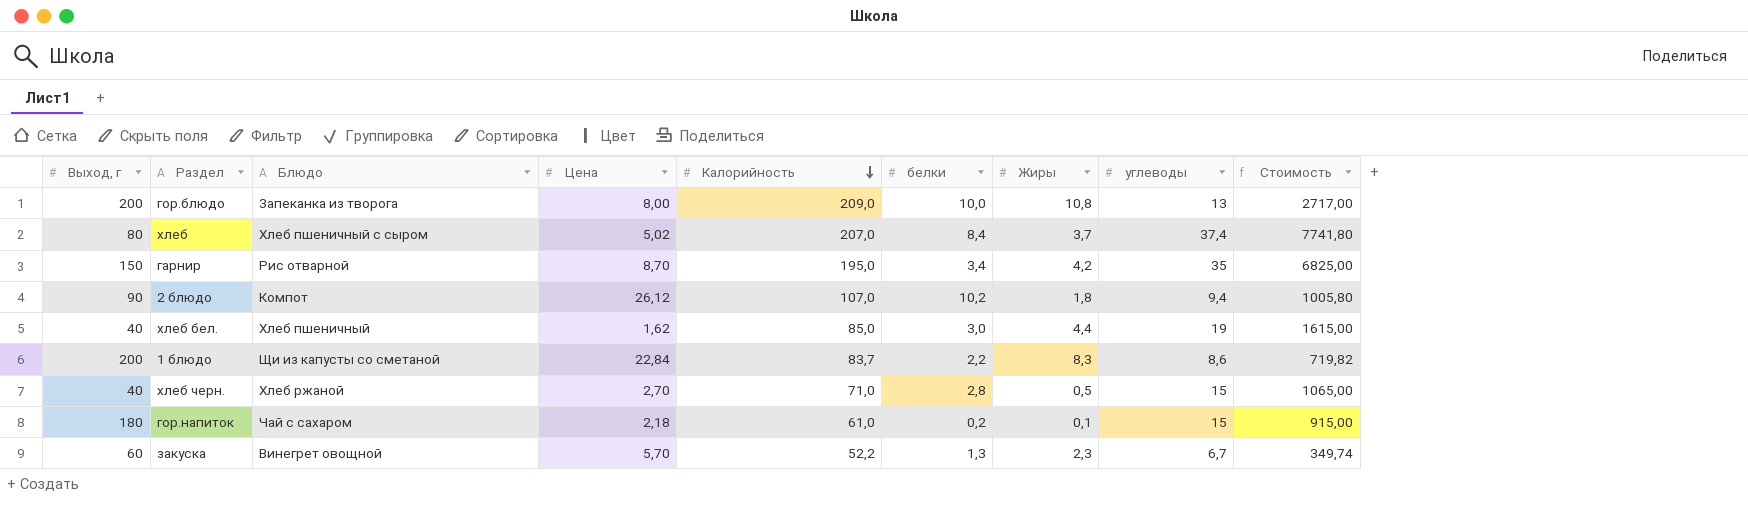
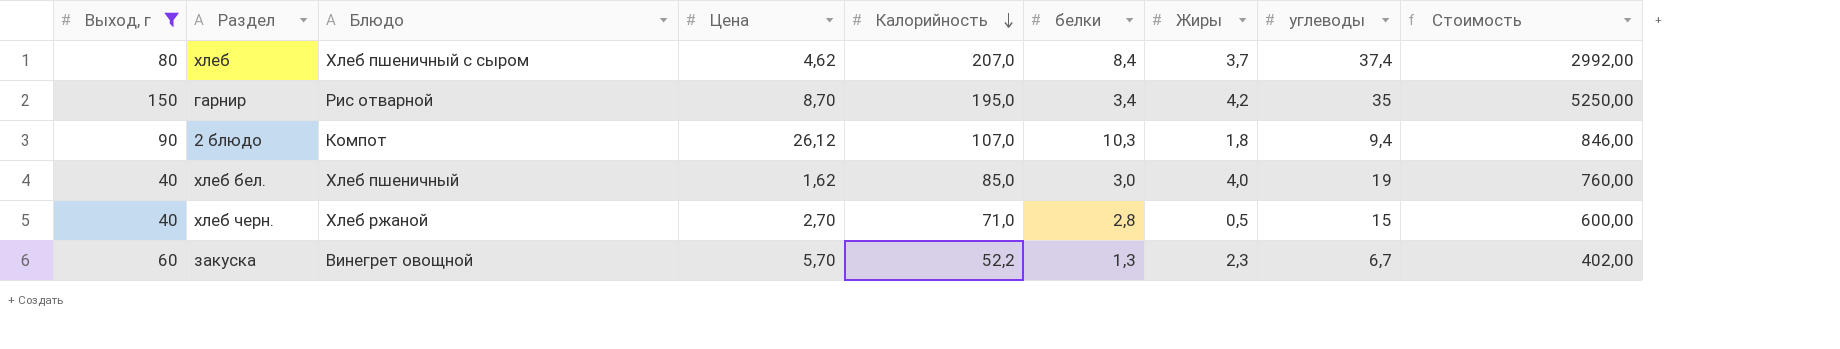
filter: none -> Выход, г <= 150
column Стоимость | formula: [Калорийность] * [углеводы] -> [Выход, г] * [углеводы]
хлеб | Цена: 5,02 -> 4,62
2 блюдо | белки: 10,2 -> 10,3
хлеб бел. | Жиры: 4,4 -> 4,0

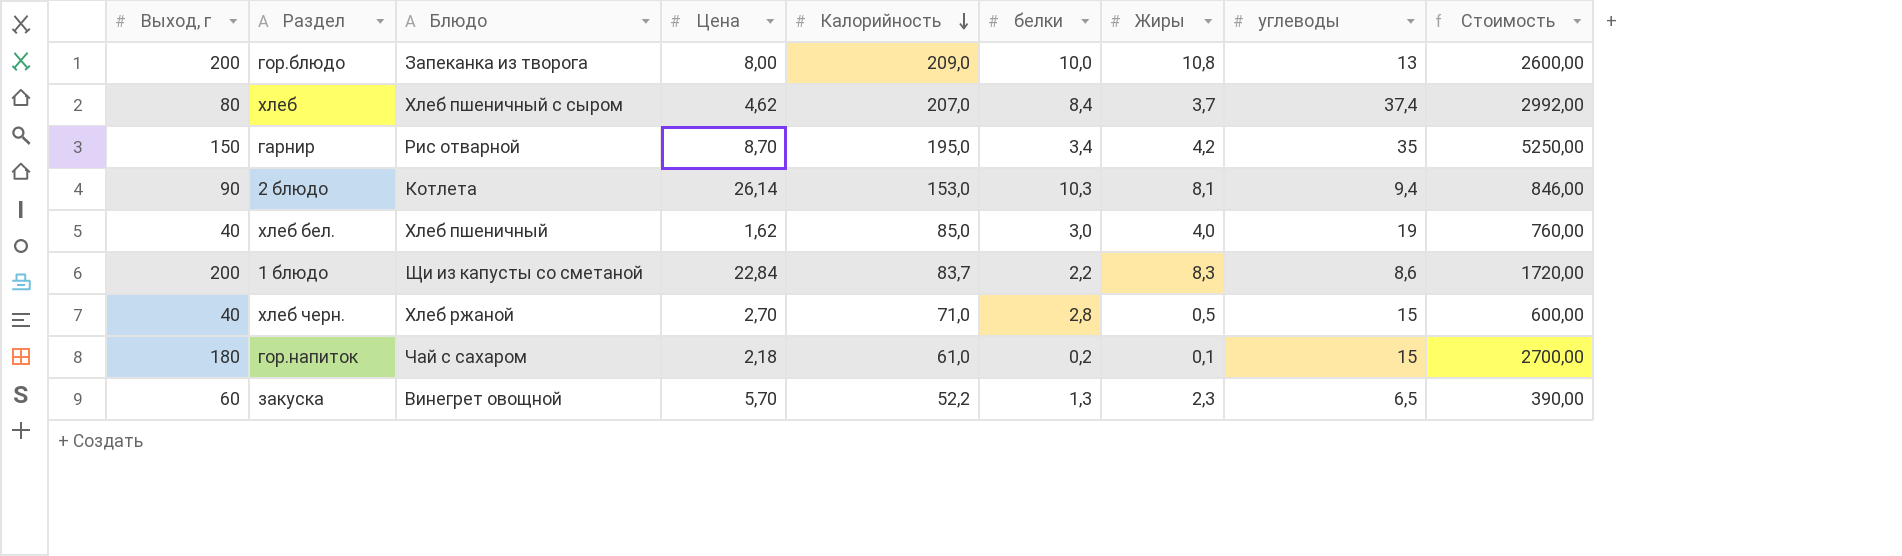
filter: Выход, г <= 150 -> none
2 блюдо | Блюдо: Компот -> Котлета
2 блюдо | Цена: 26,12 -> 26,14
2 блюдо | Калорийность: 107,0 -> 153,0
2 блюдо | Жиры: 1,8 -> 8,1
закуска | углеводы: 6,7 -> 6,5
закуска | Стоимость: 402,00 -> 390,00

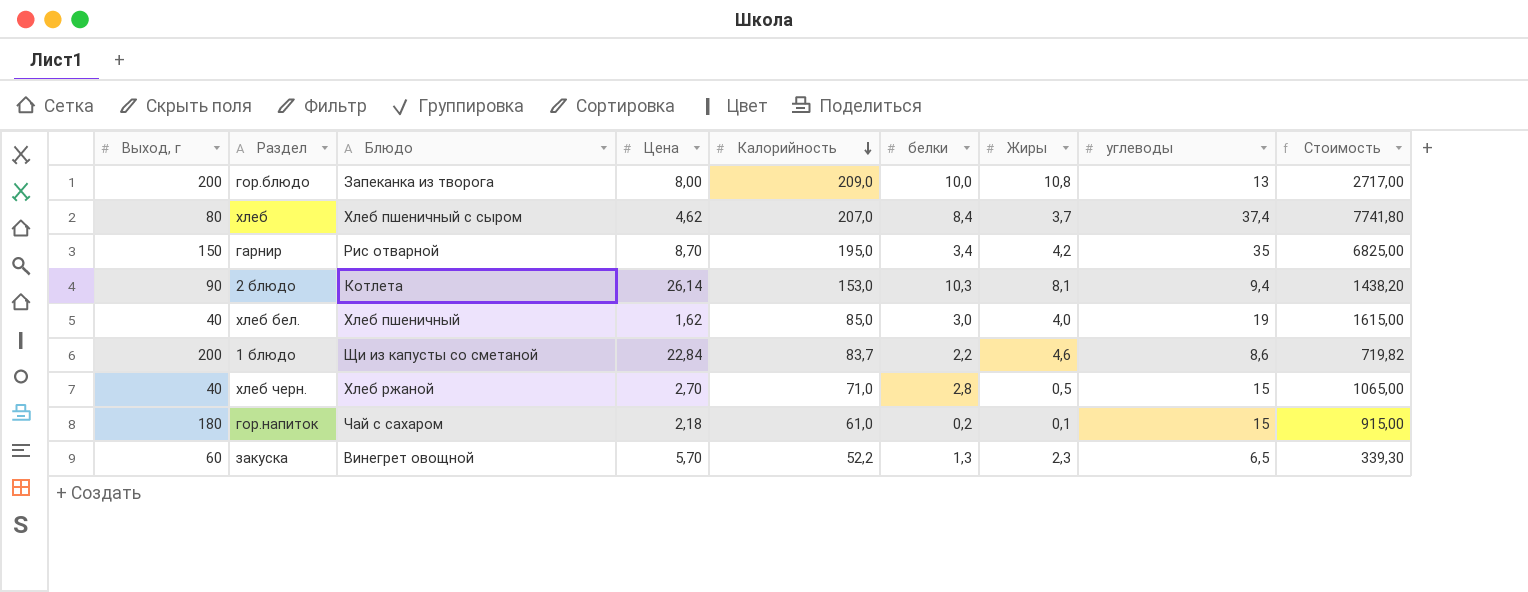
column Стоимость | formula: [Выход, г] * [углеводы] -> [Калорийность] * [углеводы]
1 блюдо | Жиры: 8,3 -> 4,6

